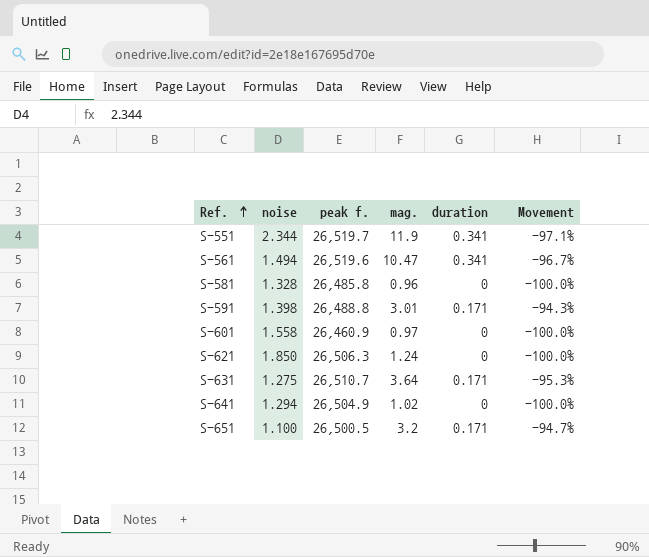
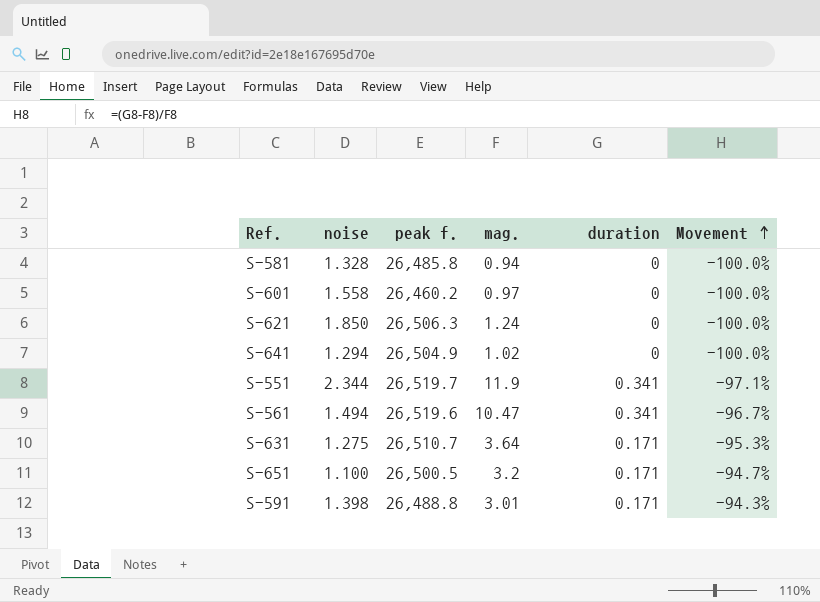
row order: Ref. ascending -> Movement ascending
S-581 | mag.: 0.96 -> 0.94
S-601 | peak f.: 26,460.9 -> 26,460.2

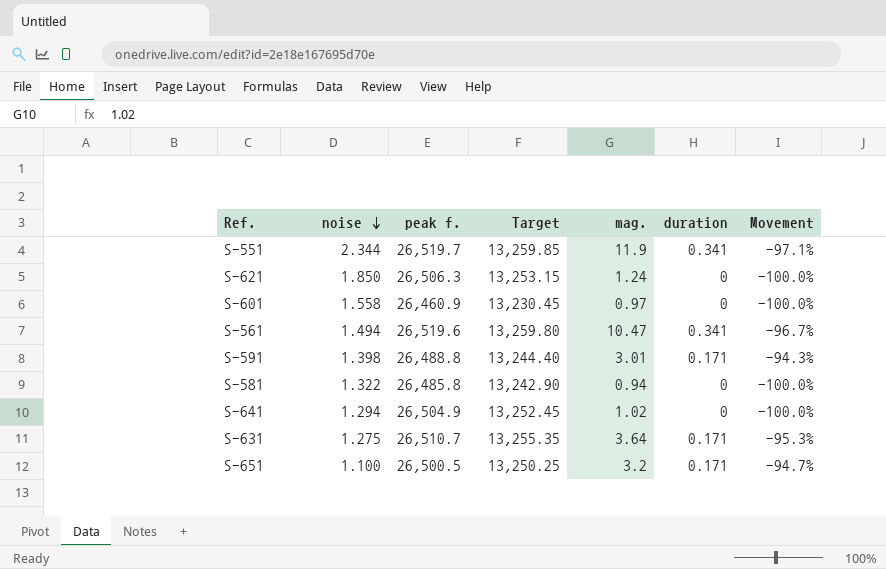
row order: Movement ascending -> noise descending
column Target | formula: none -> [peak f.] * 0.5
S-601 | peak f.: 26,460.2 -> 26,460.9
S-581 | noise: 1.328 -> 1.322

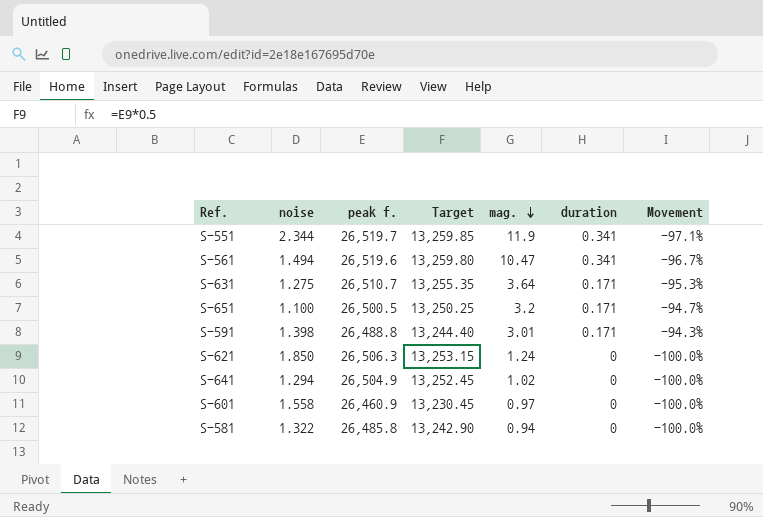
row order: noise descending -> mag. descending

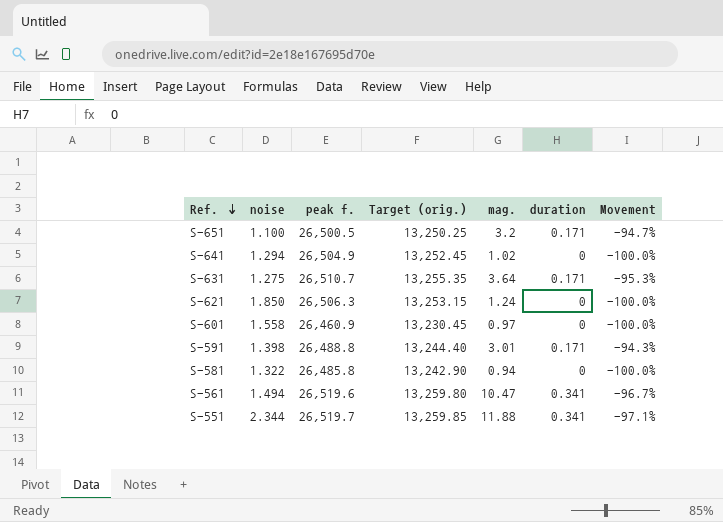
row order: mag. descending -> Ref. descending
column name: Target -> Target (orig.)
S-551 | mag.: 11.9 -> 11.88

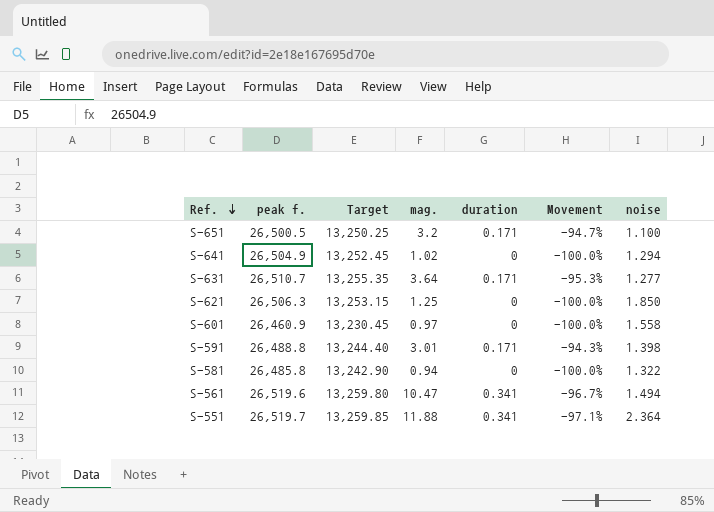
column name: Target (orig.) -> Target
column noise | position: 2 -> 7
S-631 | noise: 1.275 -> 1.277
S-621 | mag.: 1.24 -> 1.25
S-551 | noise: 2.344 -> 2.364

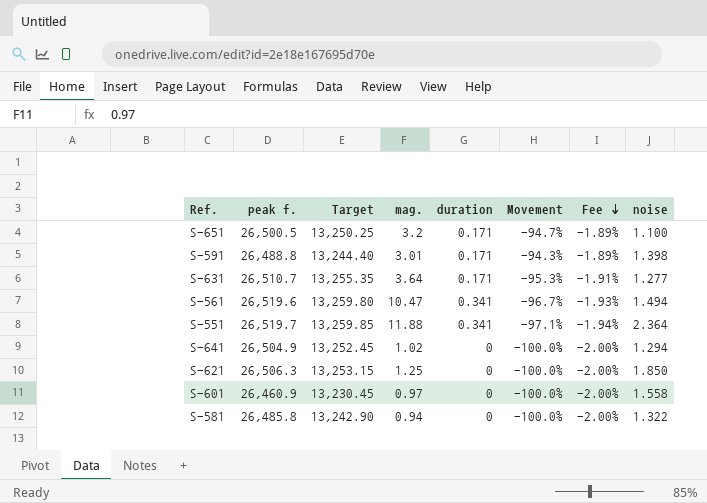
row order: Ref. descending -> Fee descending
column Fee | formula: none -> [Movement] * 0.02

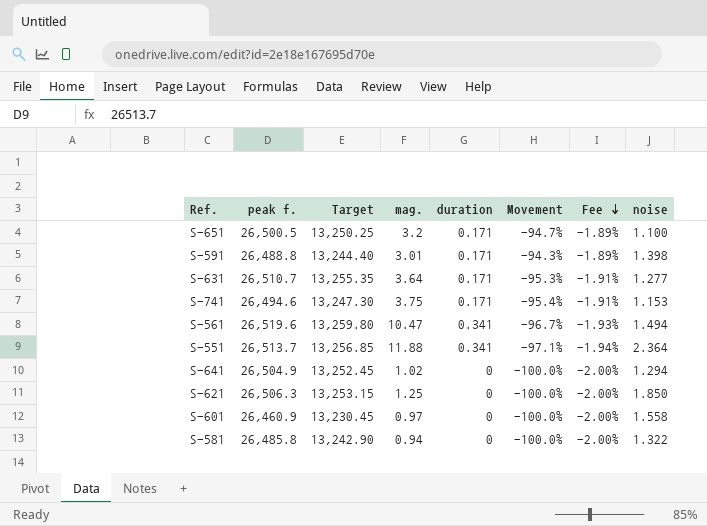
row S-741: none -> 26,494.6 | 13,247.30 | 3.75 | 0.171 | -95.4% | -1.91% | 1.153
S-551 | peak f.: 26,519.7 -> 26,513.7
S-551 | Target: 13,259.85 -> 13,256.85

